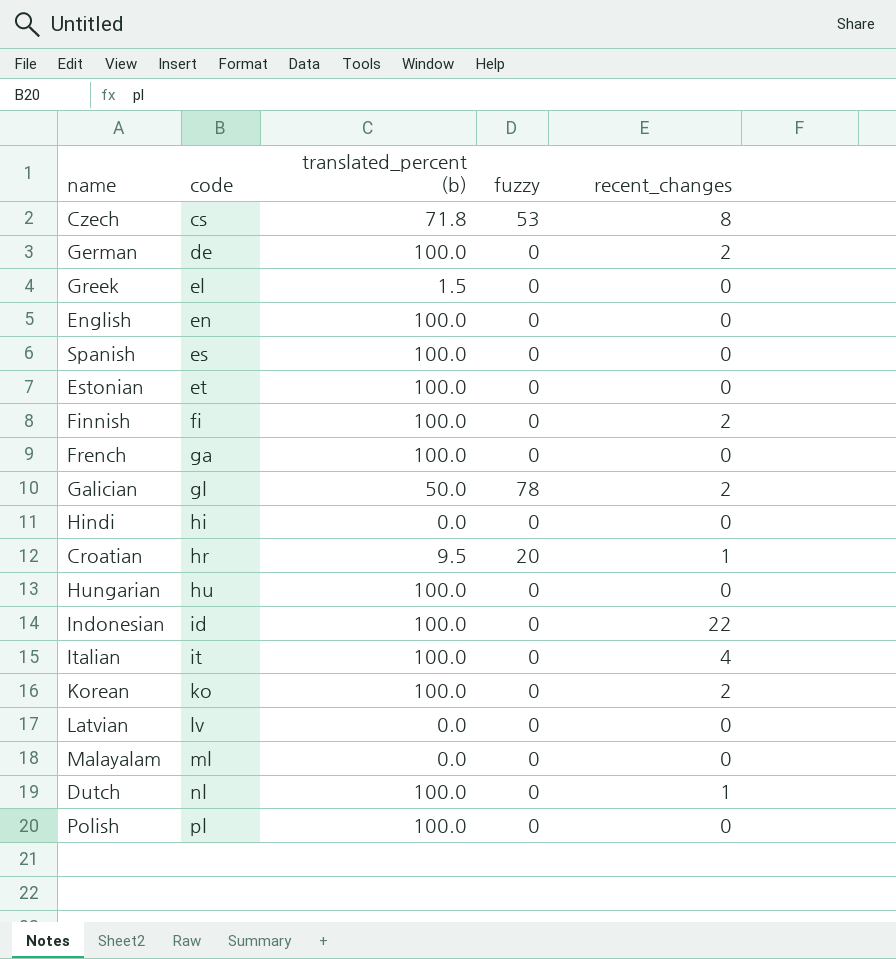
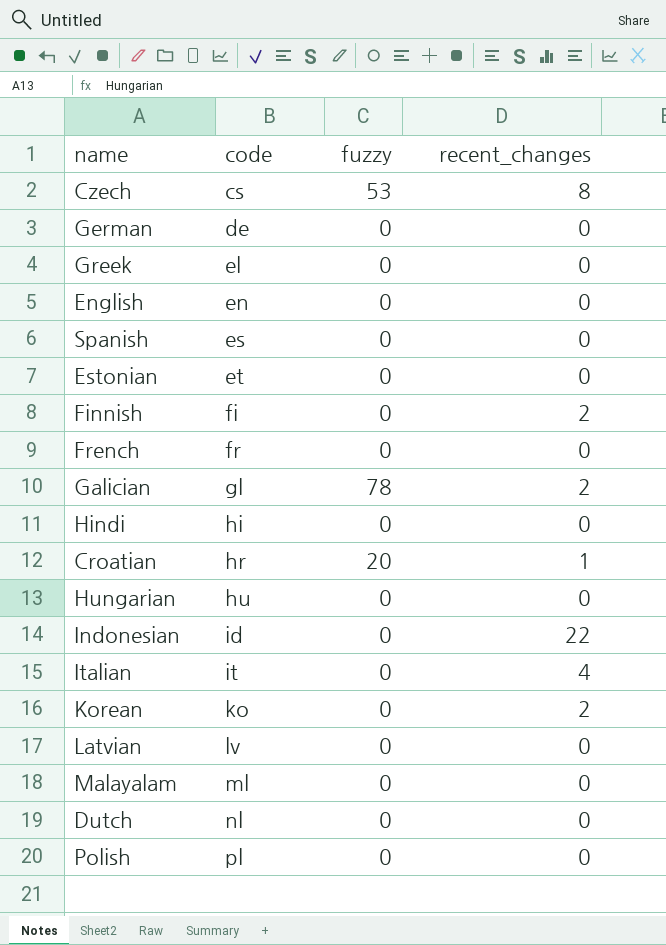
column translated_percent (b) | position: 3 -> none
German | recent_changes: 2 -> 0
French | code: ga -> fr
Dutch | recent_changes: 1 -> 0

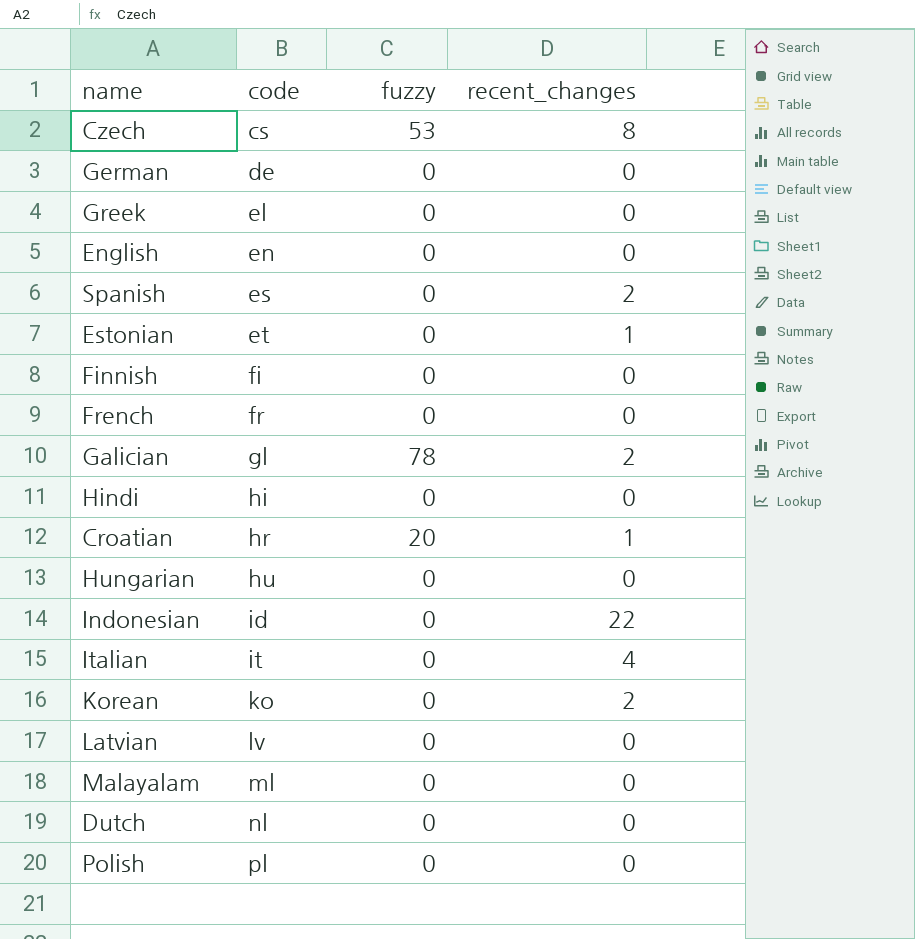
Spanish | recent_changes: 0 -> 2
Estonian | recent_changes: 0 -> 1
Finnish | recent_changes: 2 -> 0

